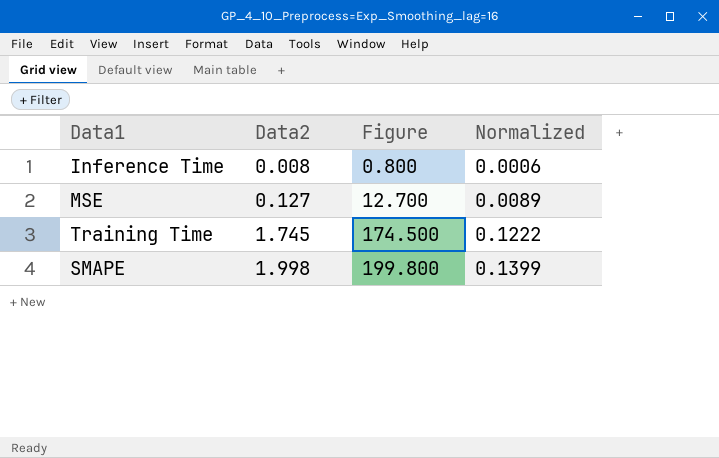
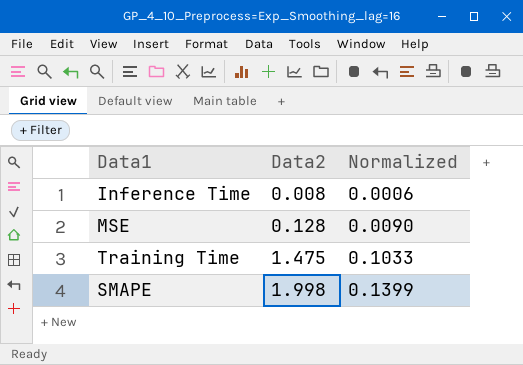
column Figure | formula: [Data2] * 100 -> none
MSE | Data2: 0.127 -> 0.128
MSE | Normalized: 0.0089 -> 0.0090
Training Time | Data2: 1.745 -> 1.475
Training Time | Normalized: 0.1222 -> 0.1033

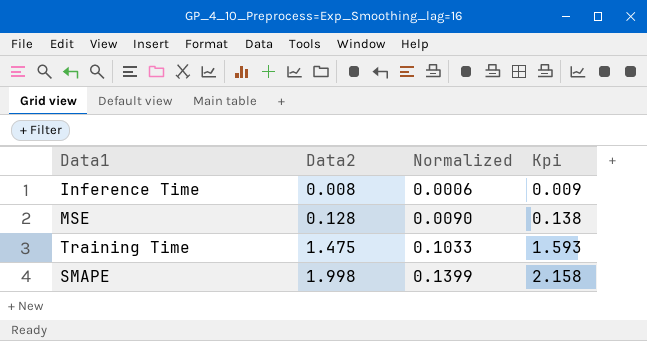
column Kpi | formula: none -> [Data2] * 1.08

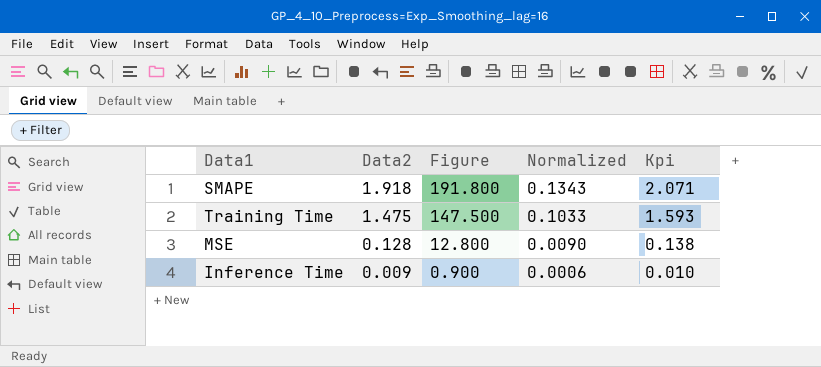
row order: Data2 ascending -> Data2 descending
column Figure | formula: none -> [Data2] * 100
SMAPE | Data2: 1.998 -> 1.918
SMAPE | Normalized: 0.1399 -> 0.1343
SMAPE | Kpi: 2.158 -> 2.071
Inference Time | Data2: 0.008 -> 0.009
Inference Time | Kpi: 0.009 -> 0.010

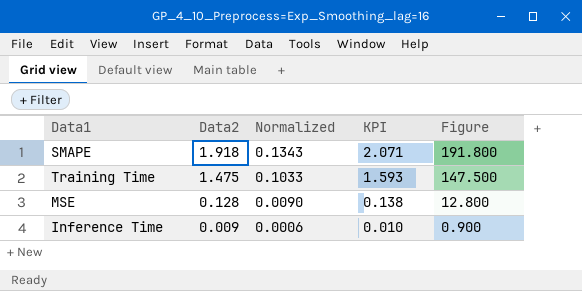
column name: Kpi -> KPI
column Figure | position: 3 -> 5

